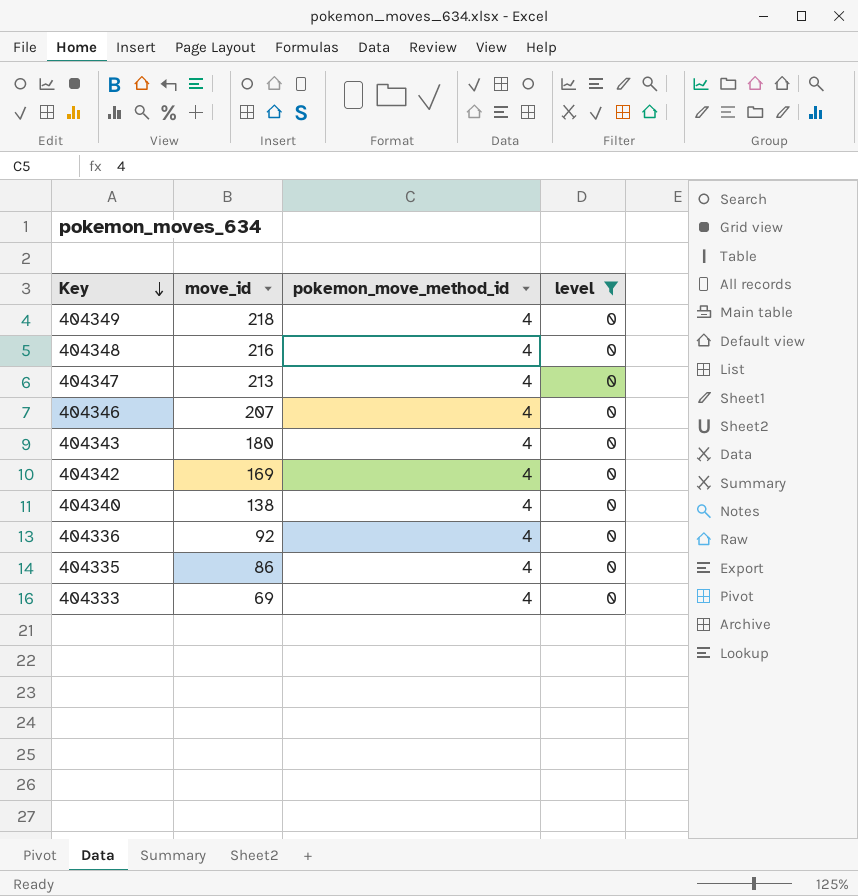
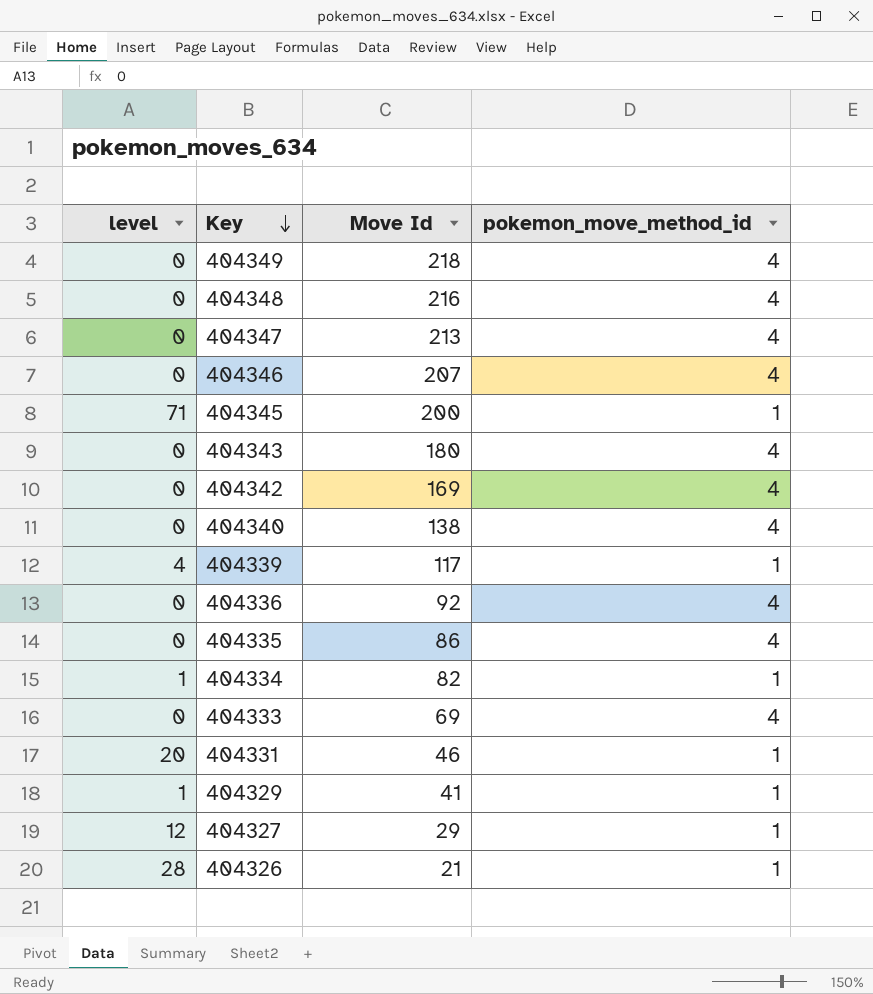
filter: level = 0 -> none
column level | position: 4 -> 1
column name: move_id -> Move Id

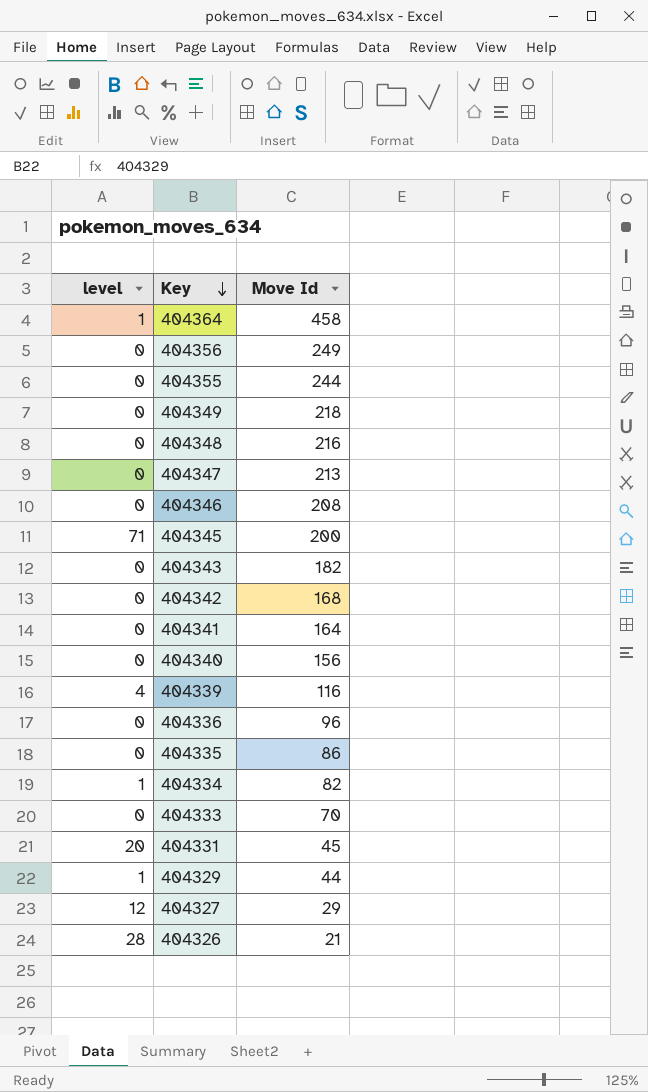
column pokemon_move_method_id | position: 4 -> none
row 404364: none -> 1 | 458
row 404356: none -> 0 | 249
row 404355: none -> 0 | 244
404346 | Move Id: 207 -> 208
404343 | Move Id: 180 -> 182
404342 | Move Id: 169 -> 168
row 404341: none -> 0 | 164
404340 | Move Id: 138 -> 156
404339 | Move Id: 117 -> 116
404336 | Move Id: 92 -> 96
404333 | Move Id: 69 -> 70
404331 | Move Id: 46 -> 45
404329 | Move Id: 41 -> 44

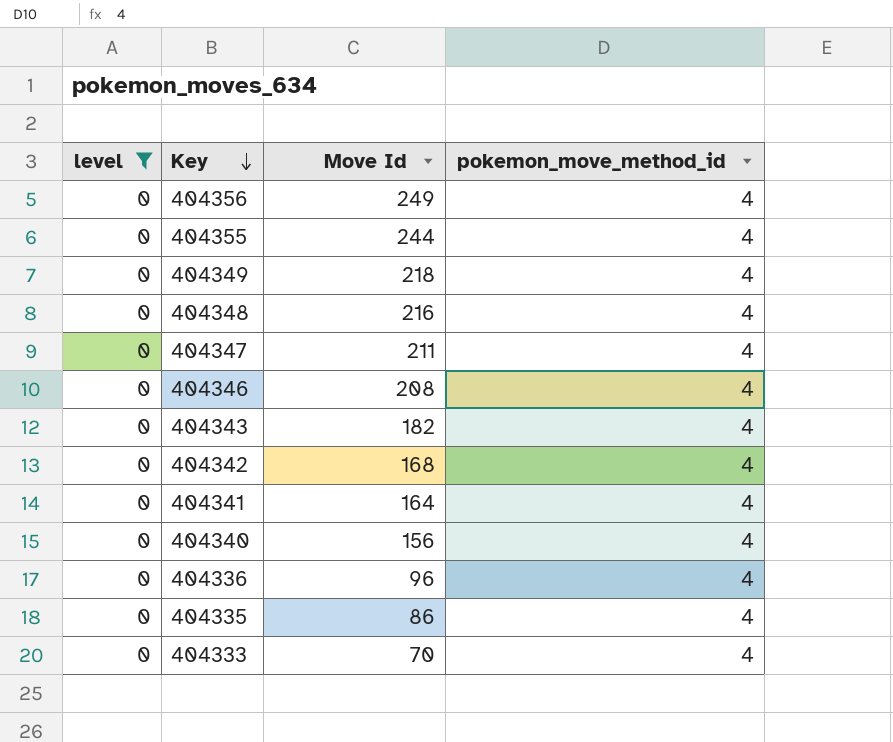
filter: none -> level = 0
column pokemon_move_method_id | position: none -> 4
404347 | Move Id: 213 -> 211

